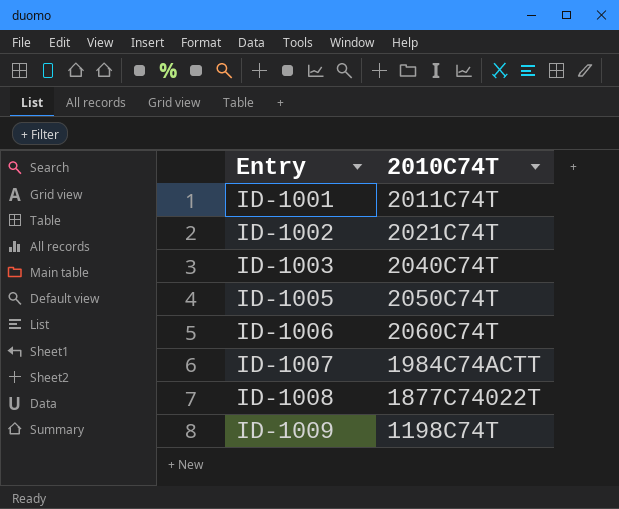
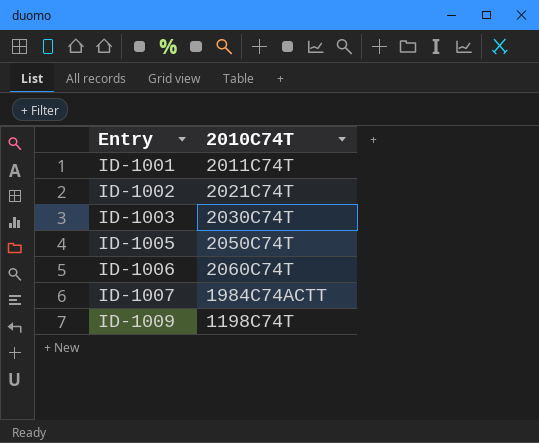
row ID-1008: 1877C74022T -> none
ID-1003 | 2010C74T: 2040C74T -> 2030C74T

